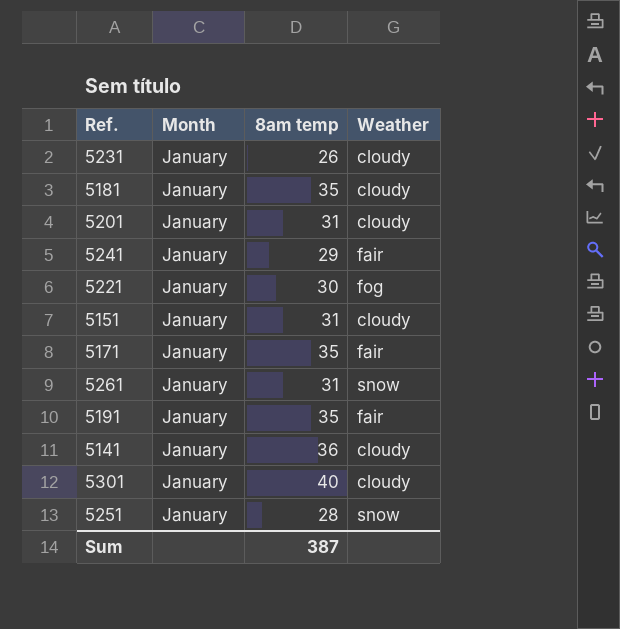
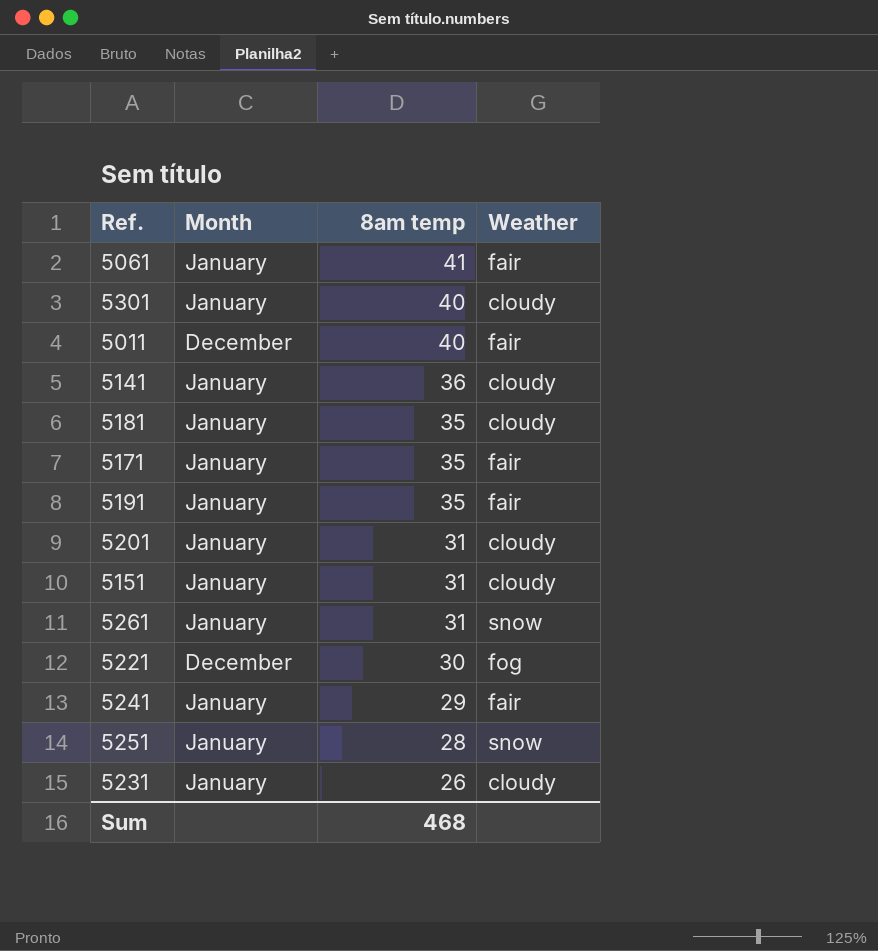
row order: none -> 8am temp descending
row 5061: none -> January | 41 | fair
row 5011: none -> December | 40 | fair
5221 | Month: January -> December
Sum | 8am temp: 387 -> 468

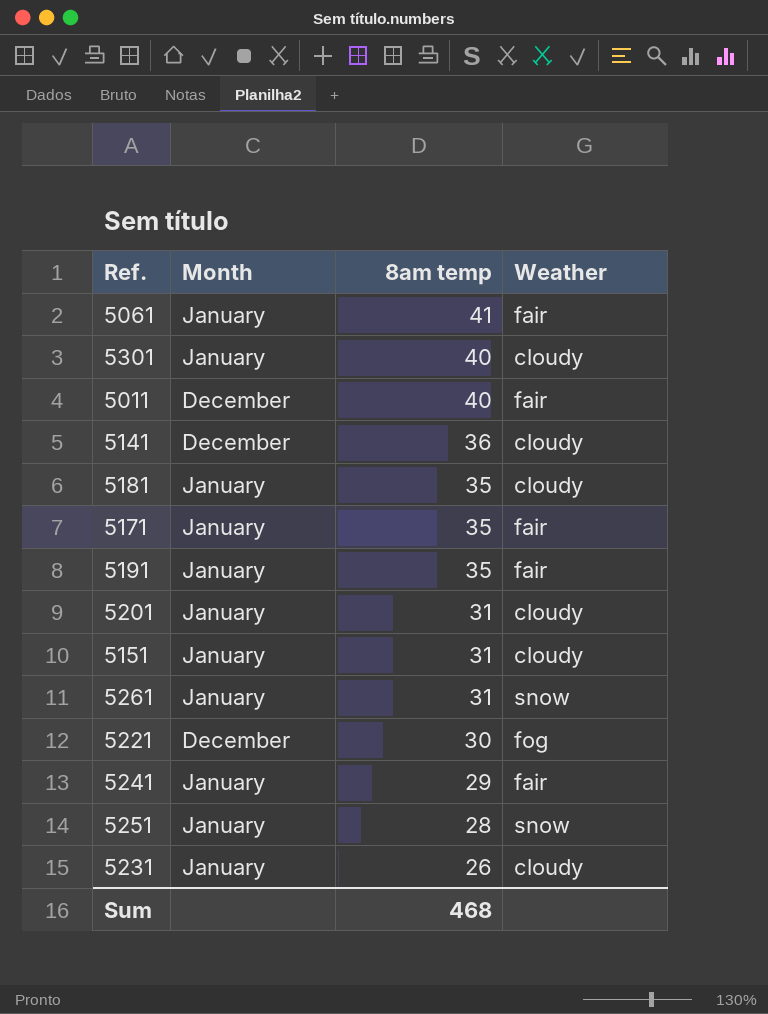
5141 | Month: January -> December

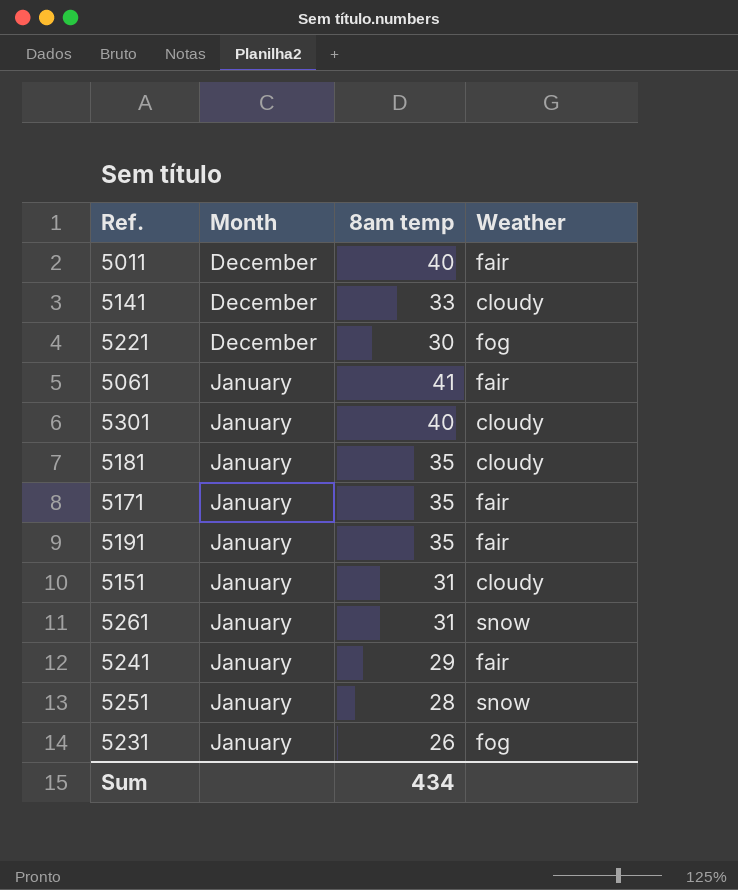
row order: 8am temp descending -> Month descending
row 5201: January | 31 | cloudy -> none
5141 | 8am temp: 36 -> 33
5231 | Weather: cloudy -> fog
Sum | 8am temp: 468 -> 434

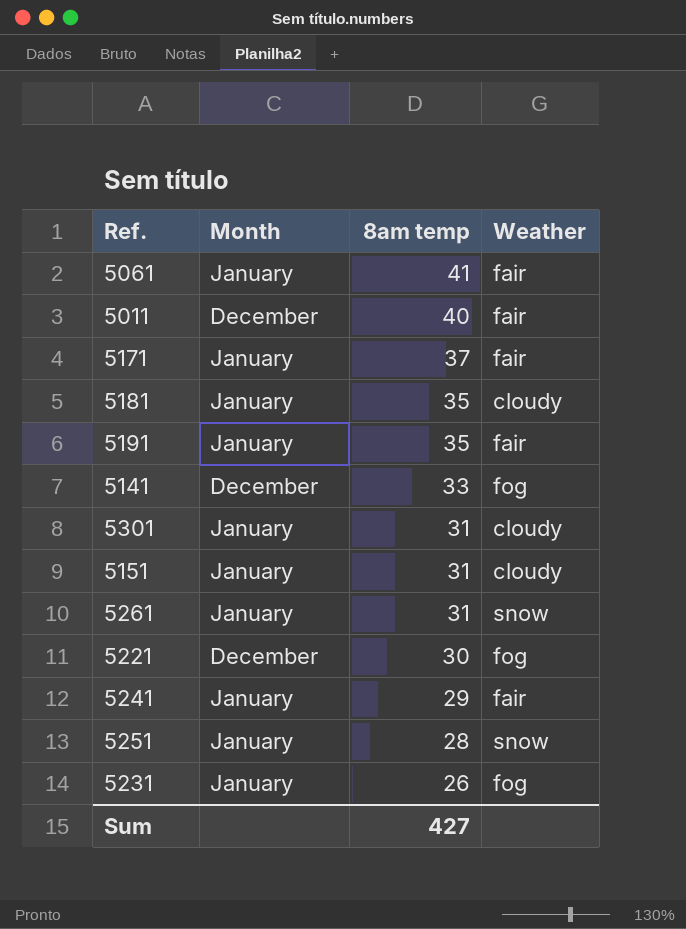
row order: Month descending -> 8am temp descending
5171 | 8am temp: 35 -> 37
5141 | Weather: cloudy -> fog
5301 | 8am temp: 40 -> 31
Sum | 8am temp: 434 -> 427

